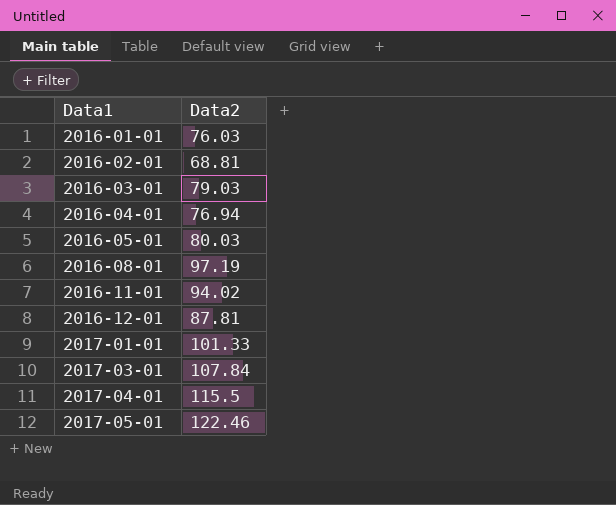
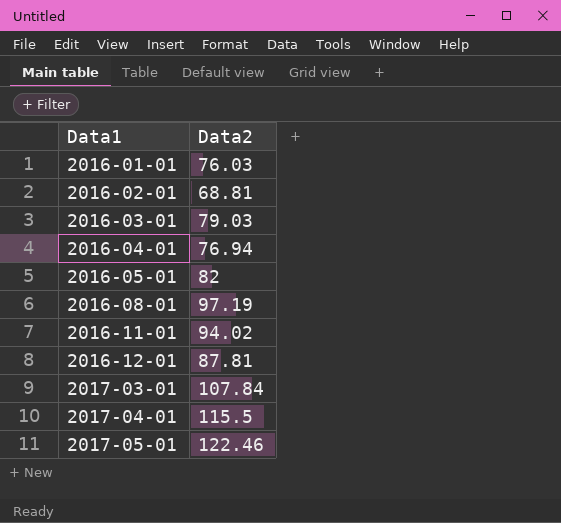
row 2017-01-01: 101.33 -> none
2016-05-01 | Data2: 80.03 -> 82

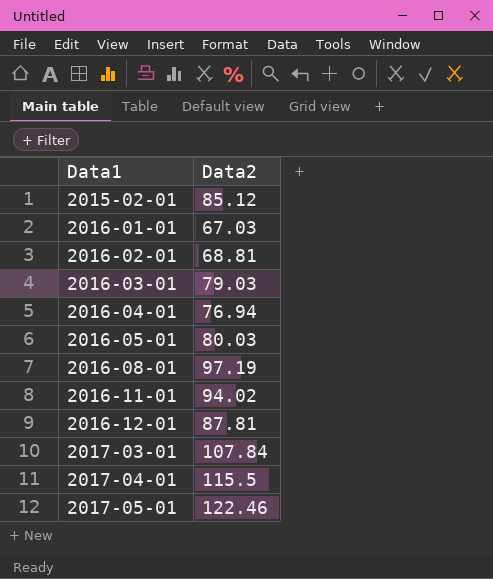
row 2015-02-01: none -> 85.12
2016-01-01 | Data2: 76.03 -> 67.03
2016-05-01 | Data2: 82 -> 80.03

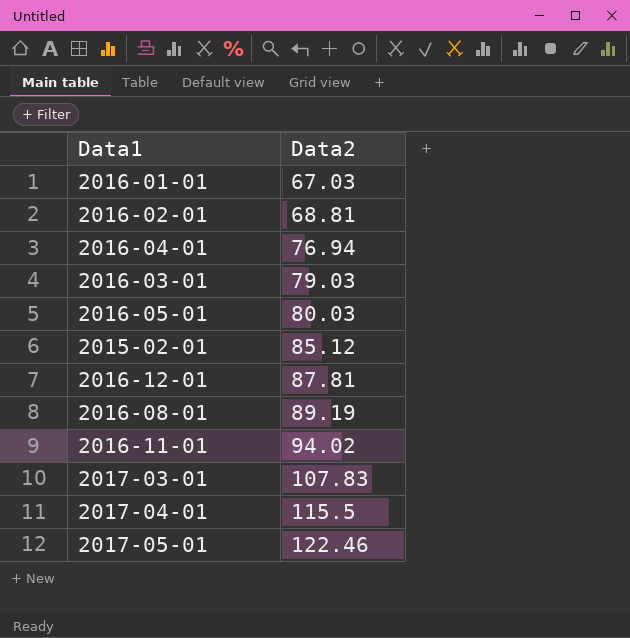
row order: Data1 ascending -> Data2 ascending
2016-08-01 | Data2: 97.19 -> 89.19
2017-03-01 | Data2: 107.84 -> 107.83

